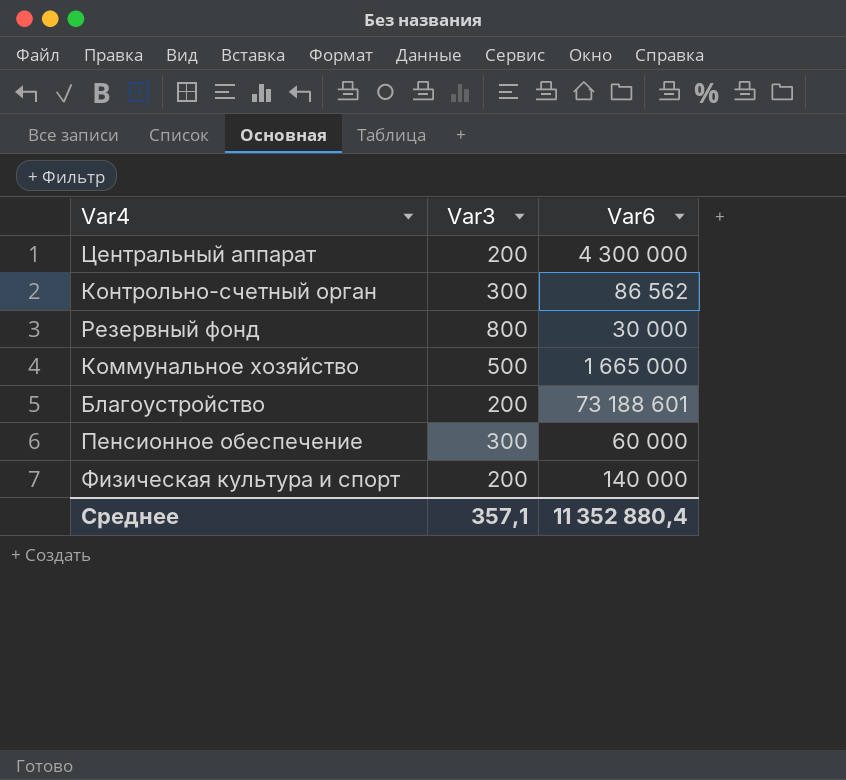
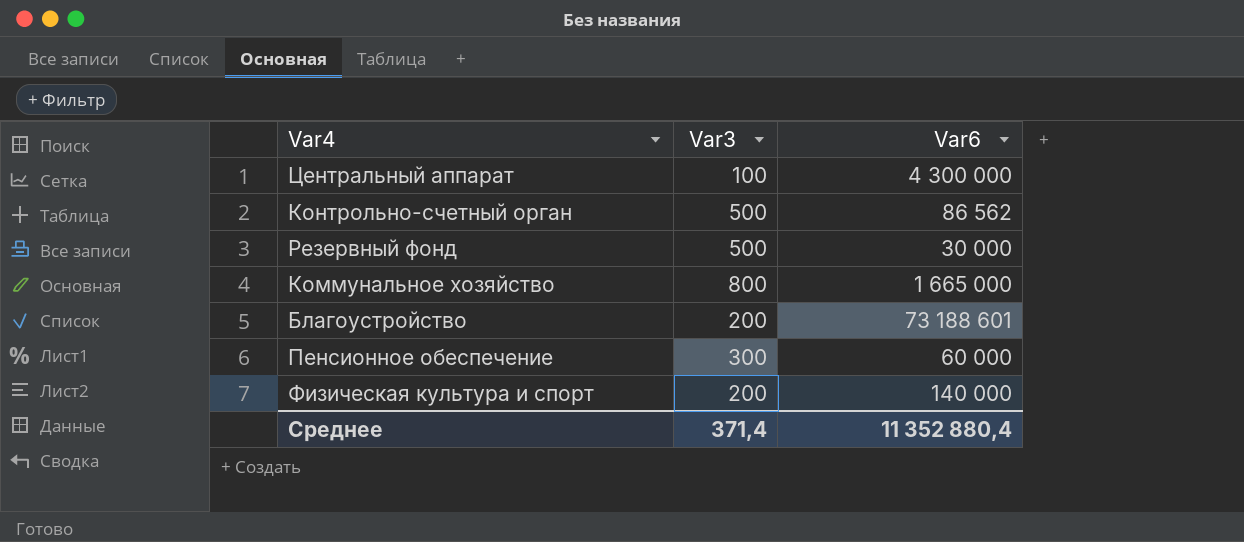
Центральный аппарат | Var3: 200 -> 100
Контрольно-счетный орган | Var3: 300 -> 500
Резервный фонд | Var3: 800 -> 500
Коммунальное хозяйство | Var3: 500 -> 800
Среднее | Var3: 357,1 -> 371,4

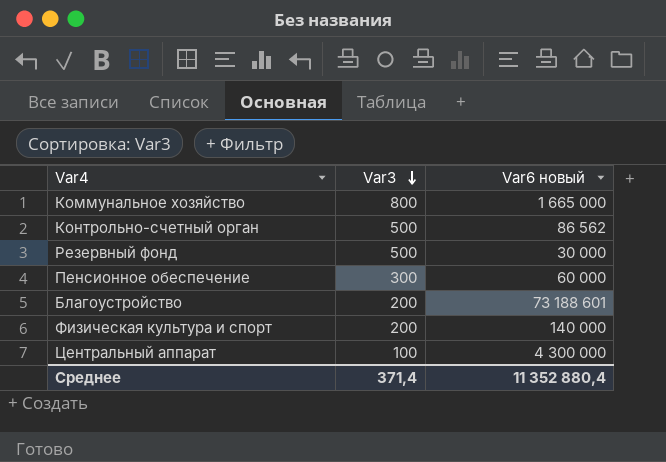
row order: none -> Var3 descending
column name: Var6 -> Var6 новый

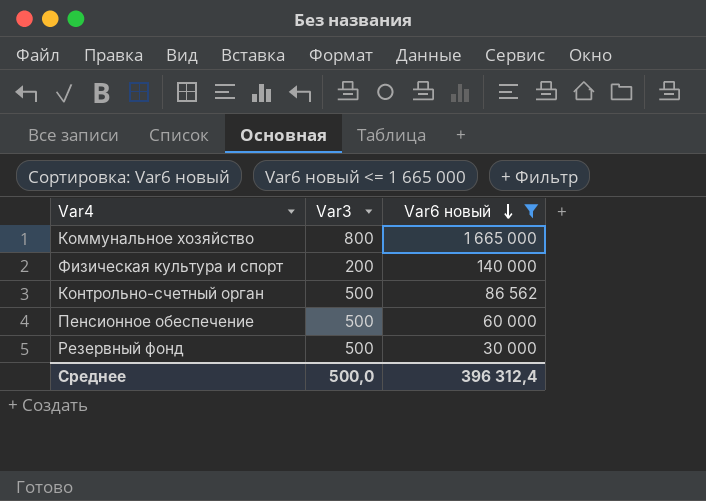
filter: none -> Var6 новый <= 1 665 000
row order: Var3 descending -> Var6 новый descending
Пенсионное обеспечение | Var3: 300 -> 500
Среднее | Var3: 371,4 -> 500,0
Среднее | Var6 новый: 11 352 880,4 -> 396 312,4

